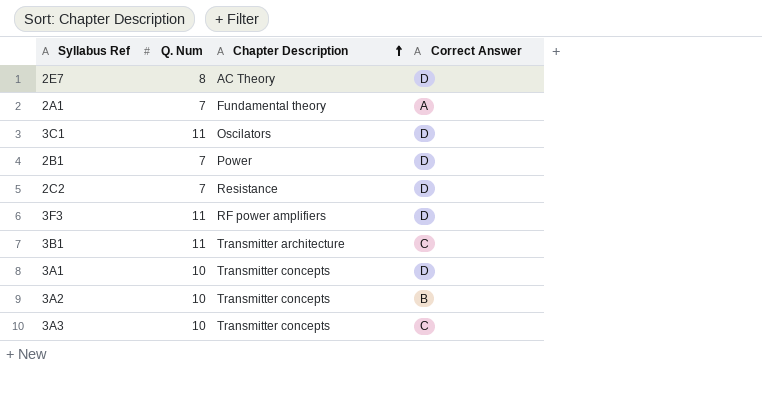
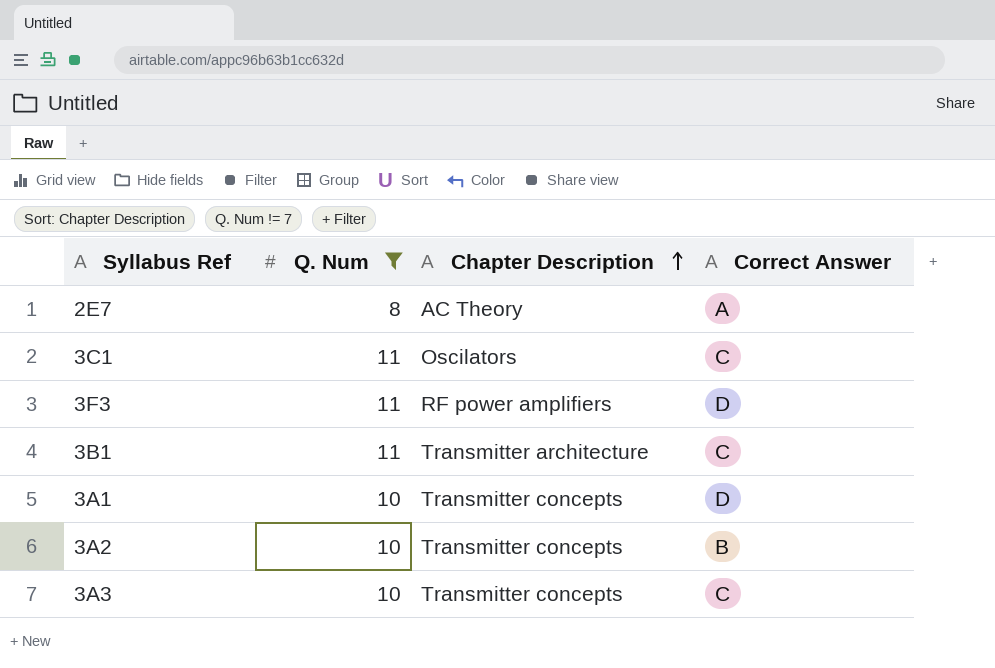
filter: none -> Q. Num != 7
2E7 | Correct Answer: D -> A
3C1 | Correct Answer: D -> C

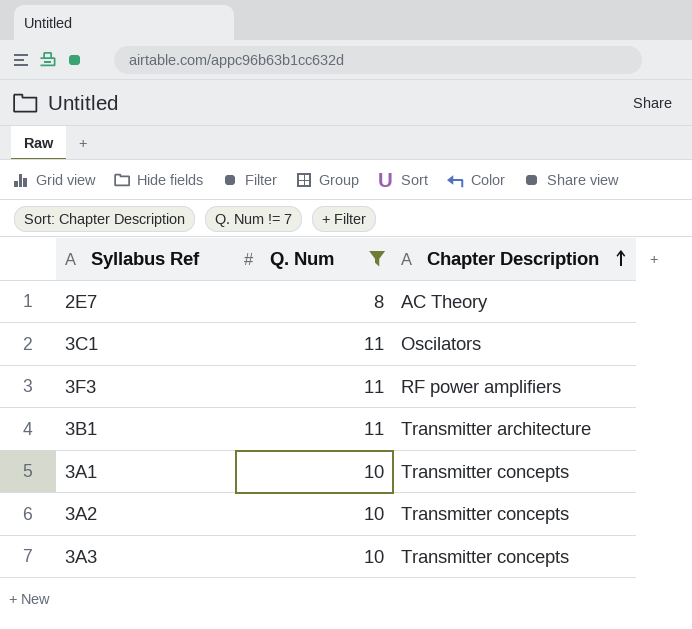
column Correct Answer | position: 4 -> none

